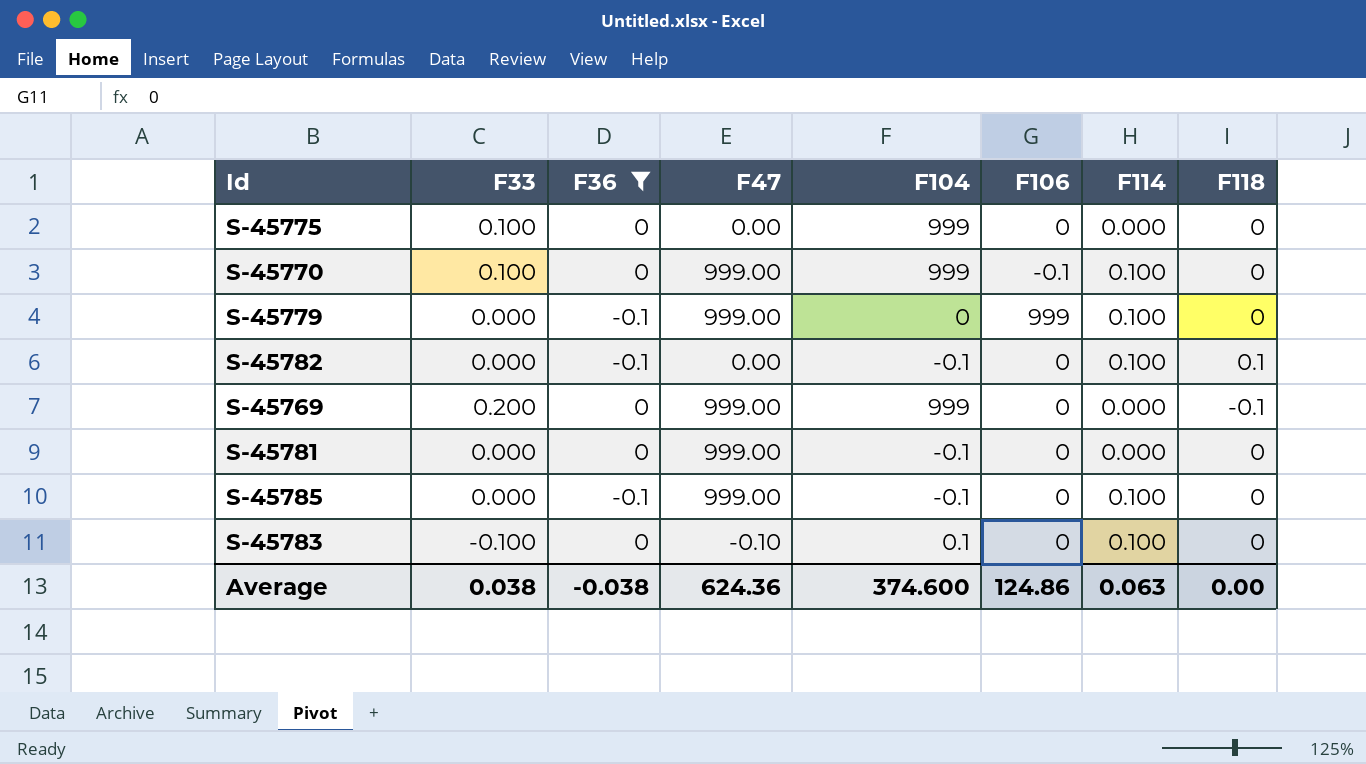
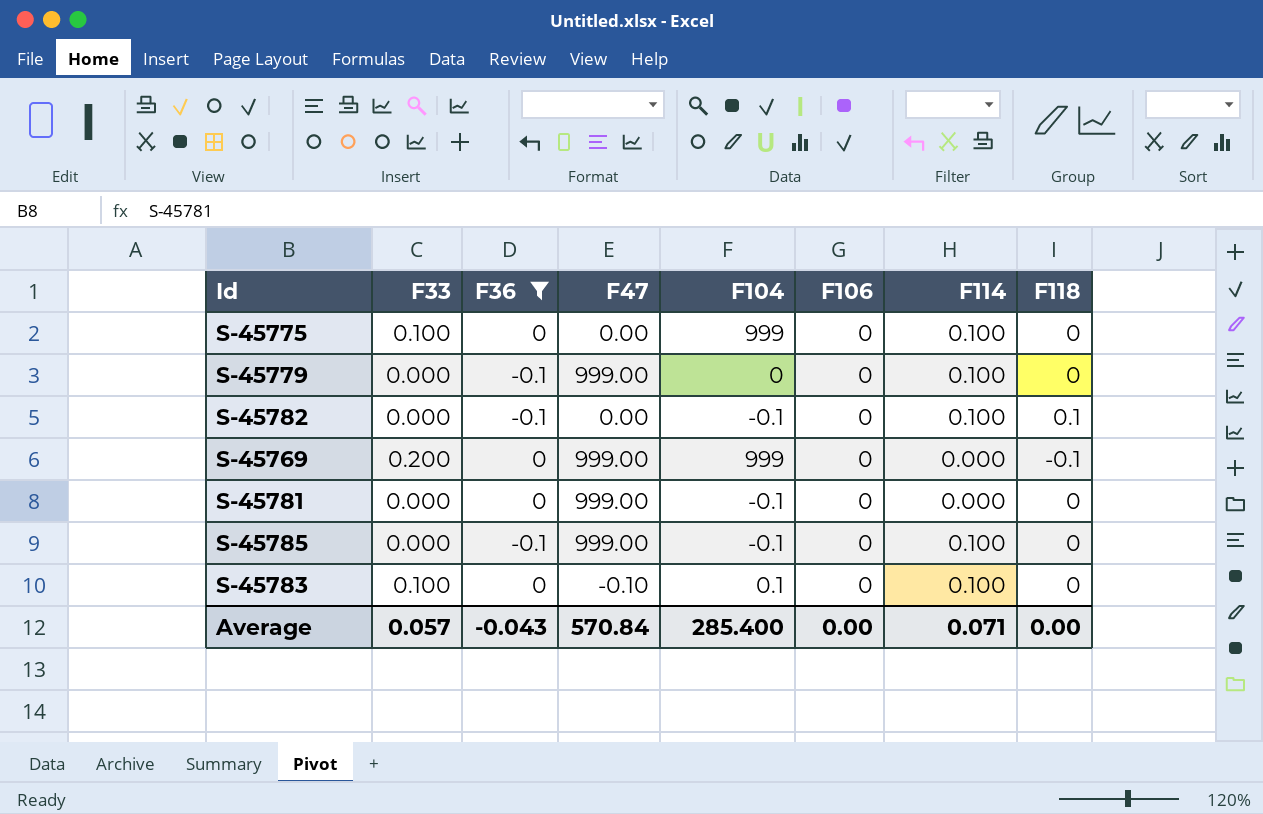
row S-45770: 0.100 | 0 | 999.00 | 999 | -0.1 | 0.100 | 0 -> none
S-45775 | F114: 0.000 -> 0.100
S-45779 | F106: 999 -> 0
S-45783 | F33: -0.100 -> 0.100
Average | F33: 0.038 -> 0.057
Average | F36: -0.038 -> -0.043
Average | F47: 624.36 -> 570.84
Average | F104: 374.600 -> 285.400
Average | F106: 124.86 -> 0.00
Average | F114: 0.063 -> 0.071

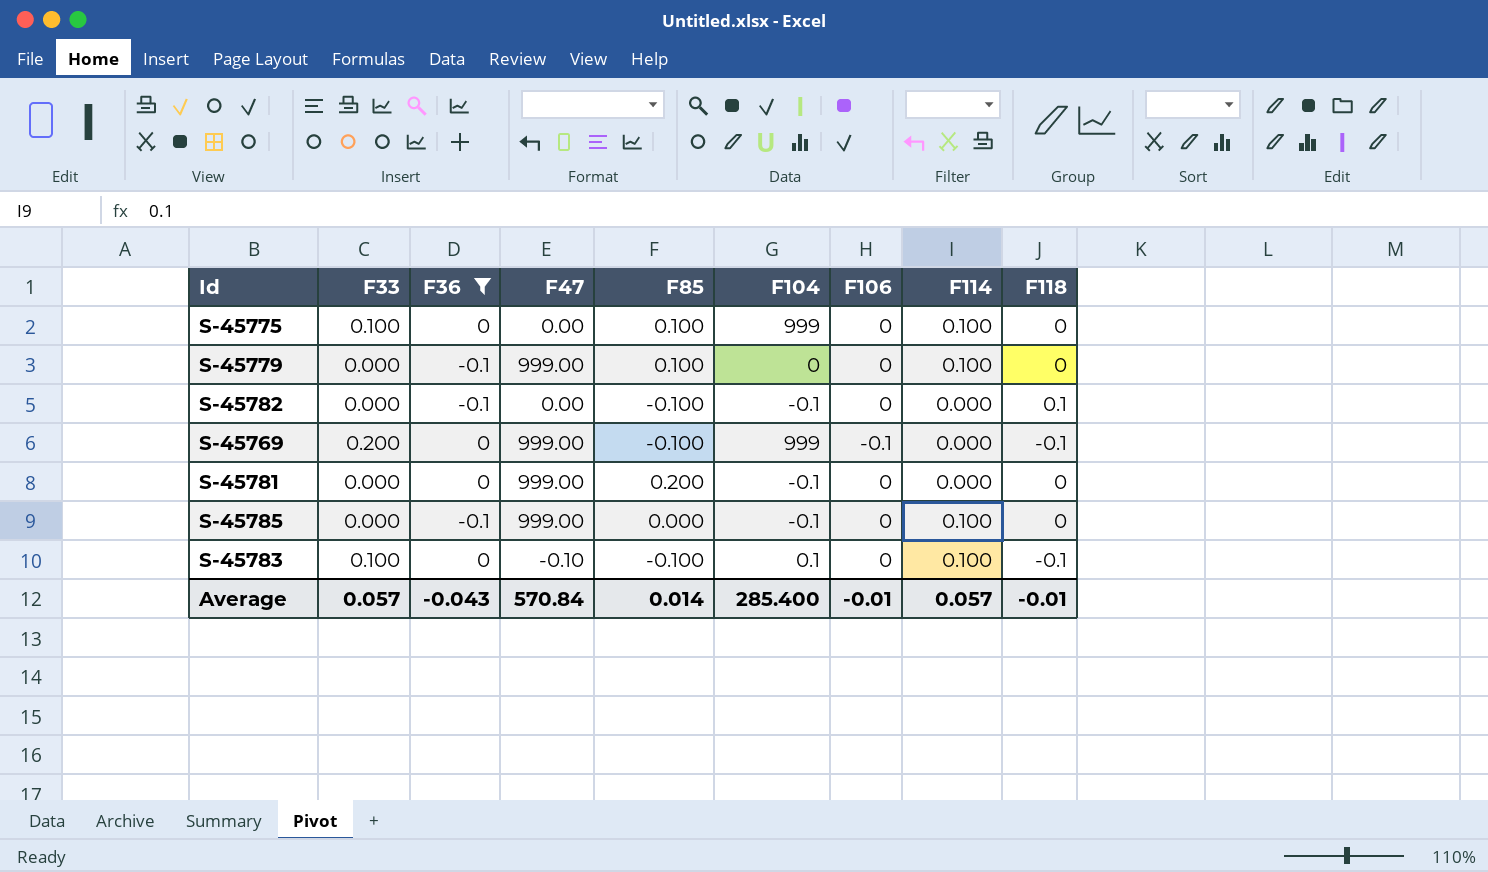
column F85 | position: none -> 5
S-45782 | F114: 0.100 -> 0.000
S-45769 | F106: 0 -> -0.1
S-45783 | F118: 0 -> -0.1
Average | F106: 0.00 -> -0.01
Average | F114: 0.071 -> 0.057
Average | F118: 0.00 -> -0.01

